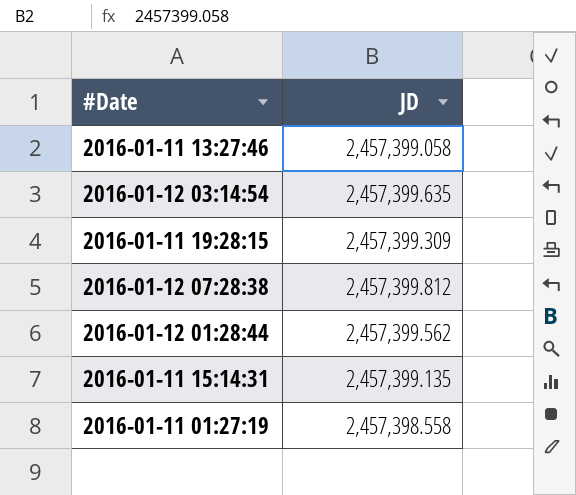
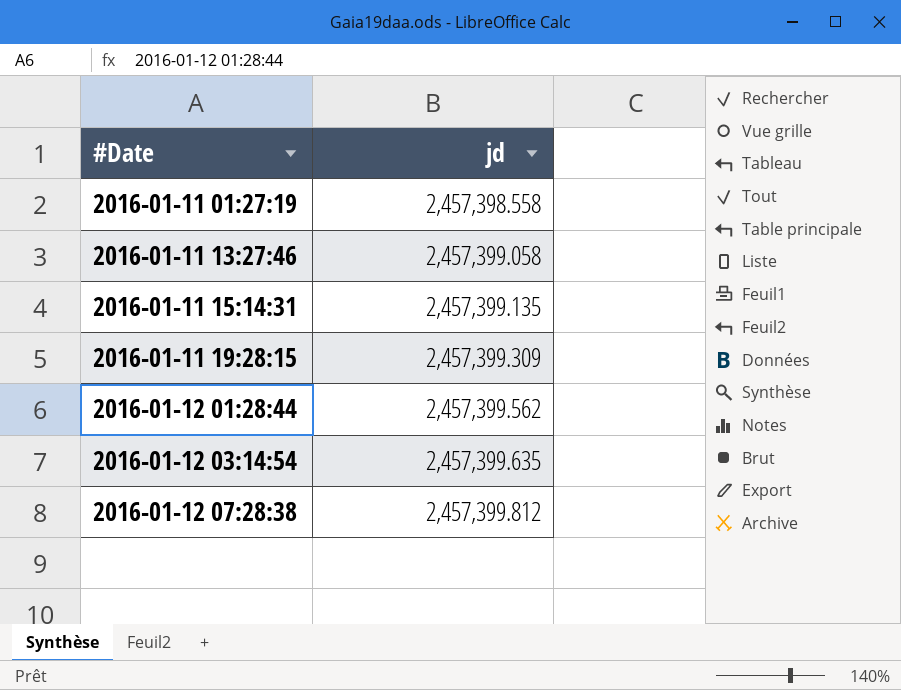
row order: none -> #Date ascending
column name: JD -> jd

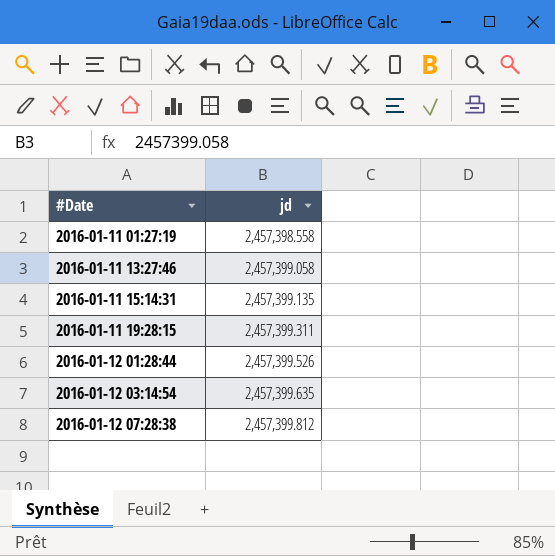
2016-01-11 19:28:15 | jd: 2,457,399.309 -> 2,457,399.311
2016-01-12 01:28:44 | jd: 2,457,399.562 -> 2,457,399.526

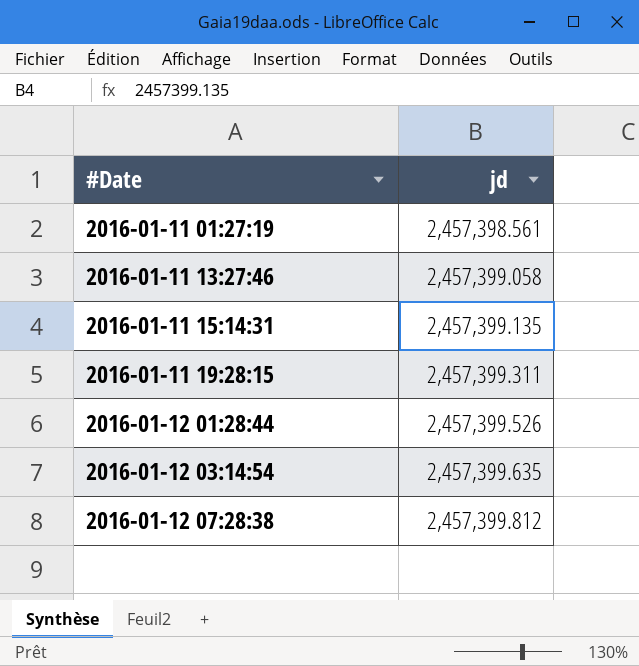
2016-01-11 01:27:19 | jd: 2,457,398.558 -> 2,457,398.561

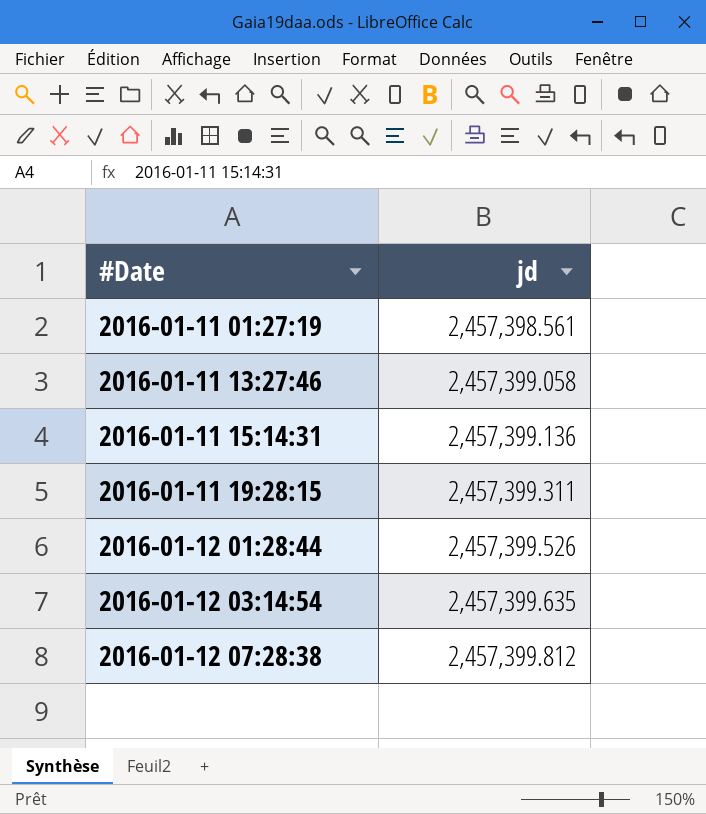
2016-01-11 15:14:31 | jd: 2,457,399.135 -> 2,457,399.136

